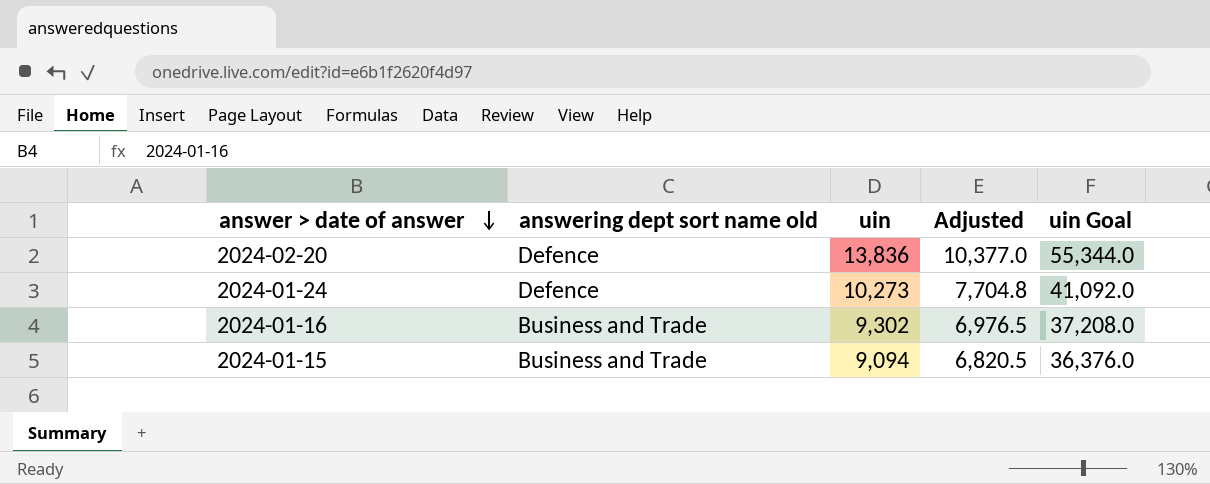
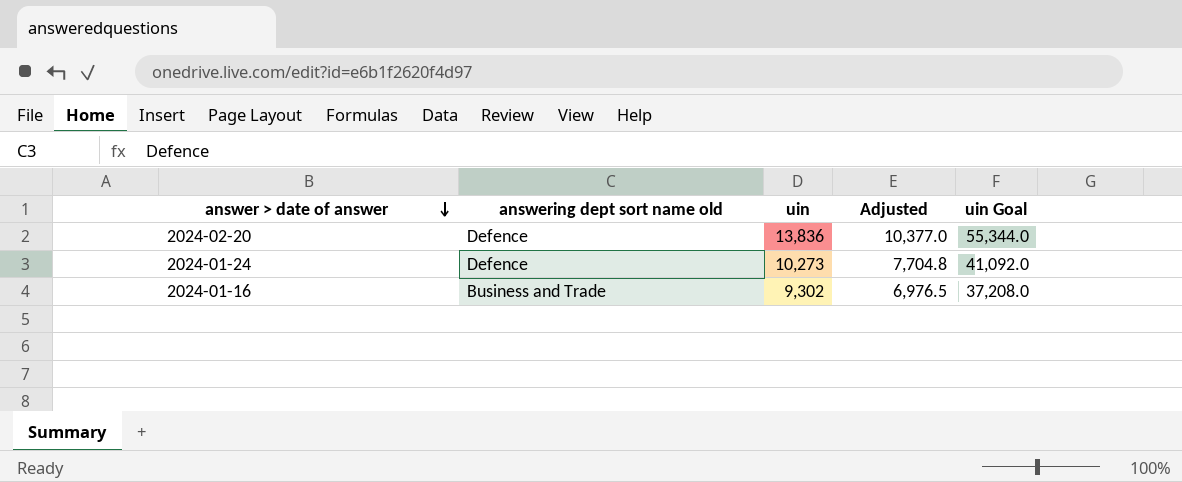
row 2024-01-15: Business and Trade | 9,094 | 6,820.5 | 36,376.0 -> none

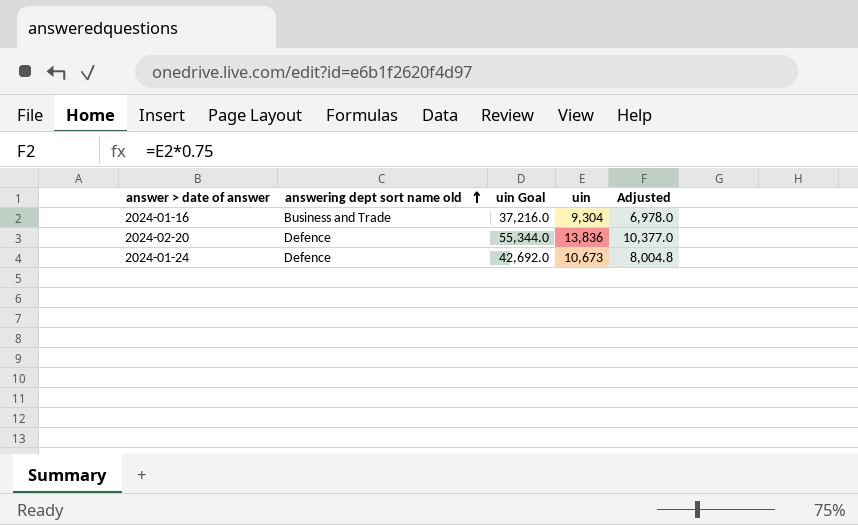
row order: answer > date of answer descending -> answering dept sort name old ascending
column uin Goal | position: 5 -> 3
2024-01-16 | uin Goal: 37,208.0 -> 37,216.0
2024-01-16 | uin: 9,302 -> 9,304
2024-01-16 | Adjusted: 6,976.5 -> 6,978.0
2024-01-24 | uin Goal: 41,092.0 -> 42,692.0
2024-01-24 | uin: 10,273 -> 10,673
2024-01-24 | Adjusted: 7,704.8 -> 8,004.8

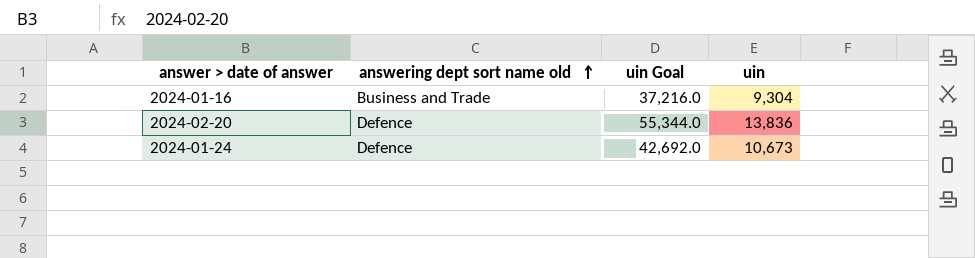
column Adjusted | formula: [uin] * 0.75 -> none

